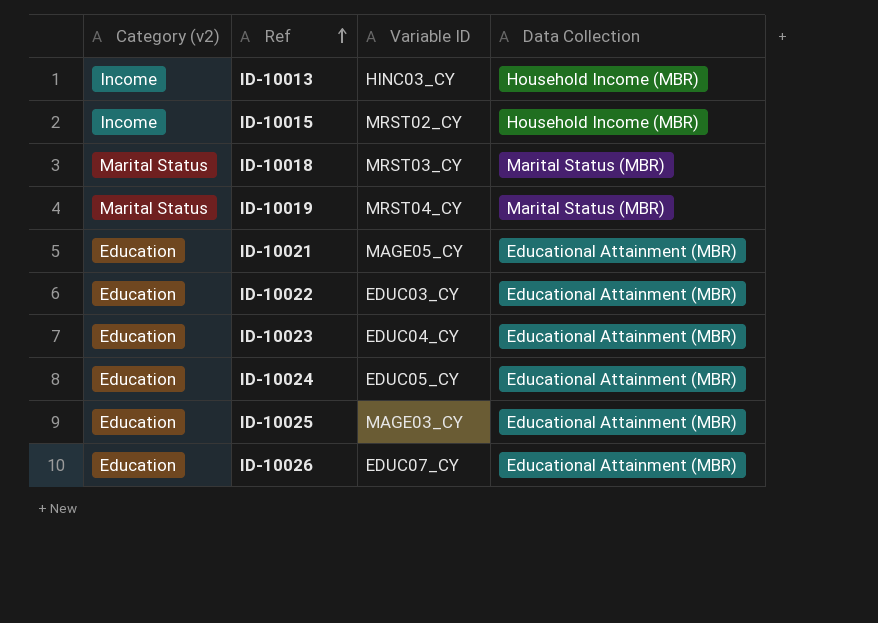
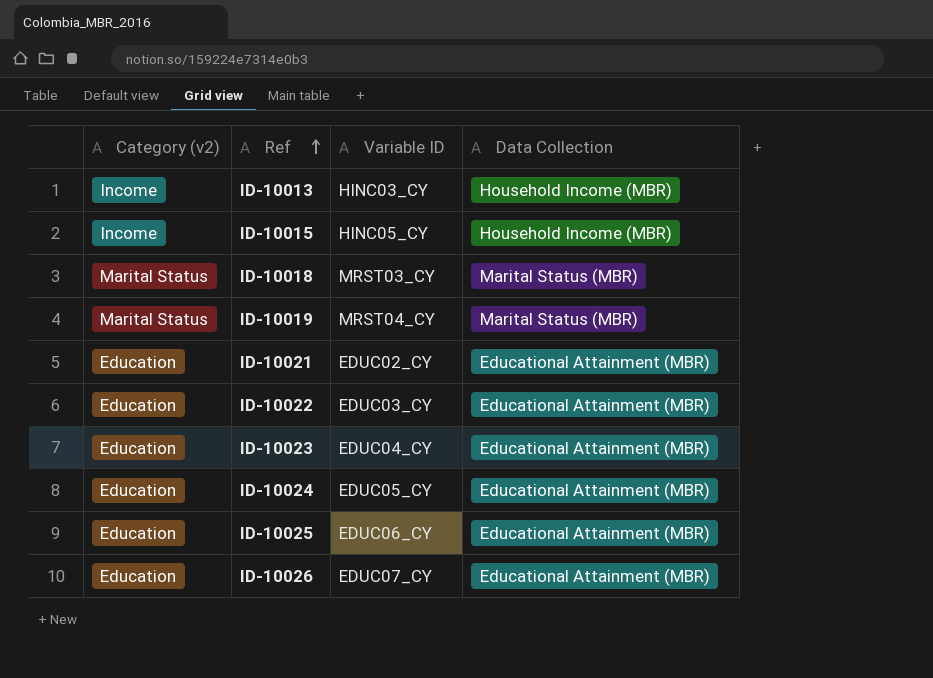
ID-10015 | Variable ID: MRST02_CY -> HINC05_CY
ID-10021 | Variable ID: MAGE05_CY -> EDUC02_CY
ID-10025 | Variable ID: MAGE03_CY -> EDUC06_CY

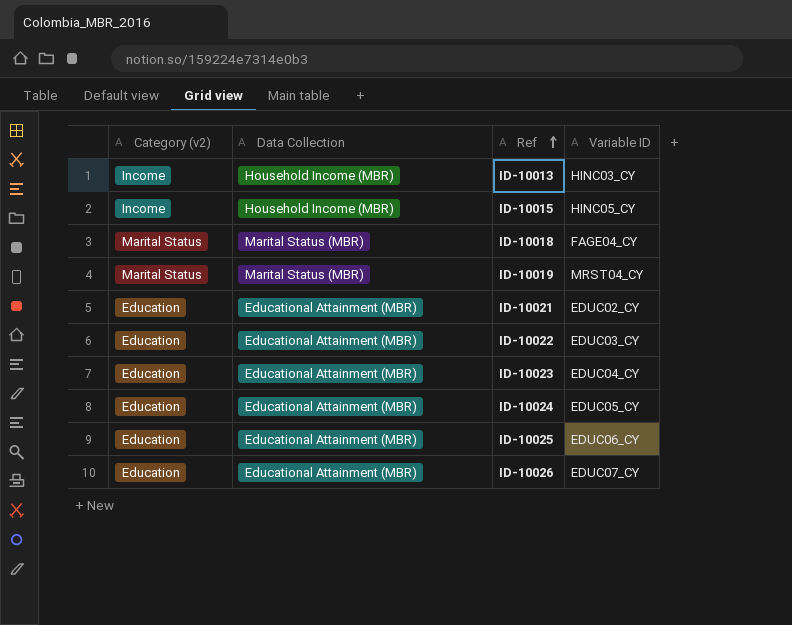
column Data Collection | position: 4 -> 2
ID-10018 | Variable ID: MRST03_CY -> FAGE04_CY

